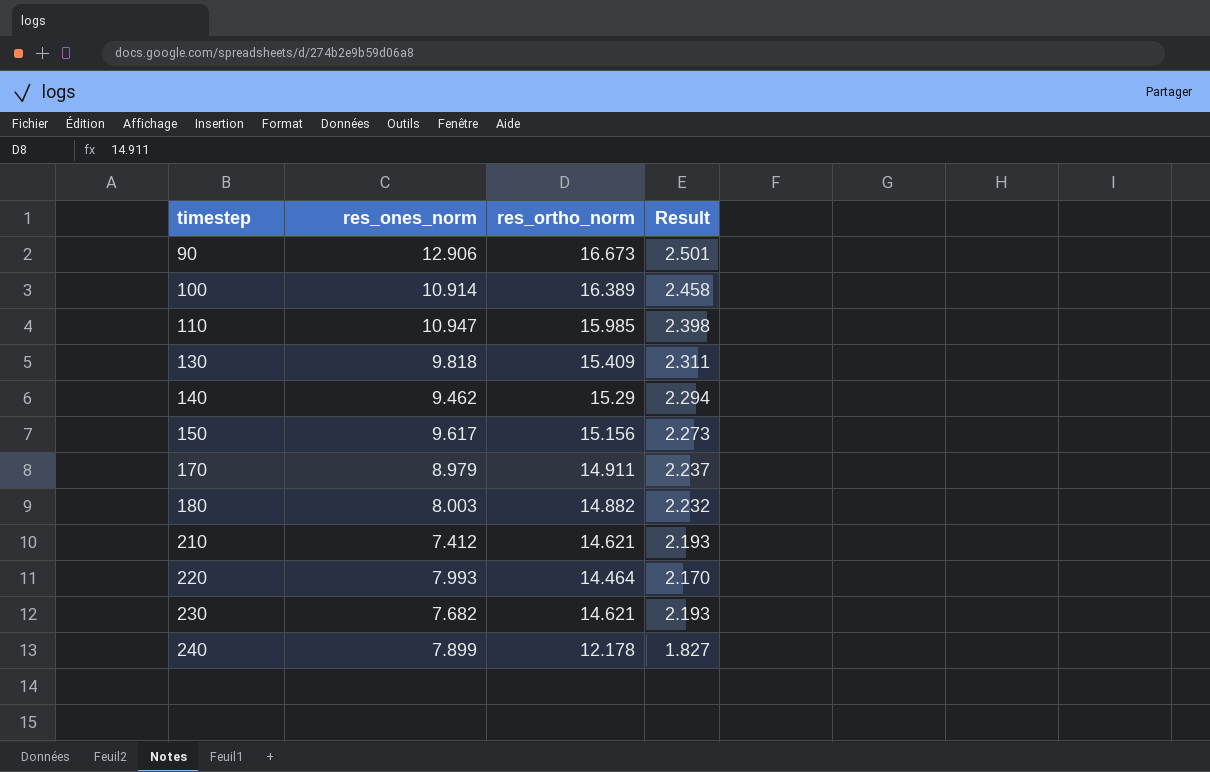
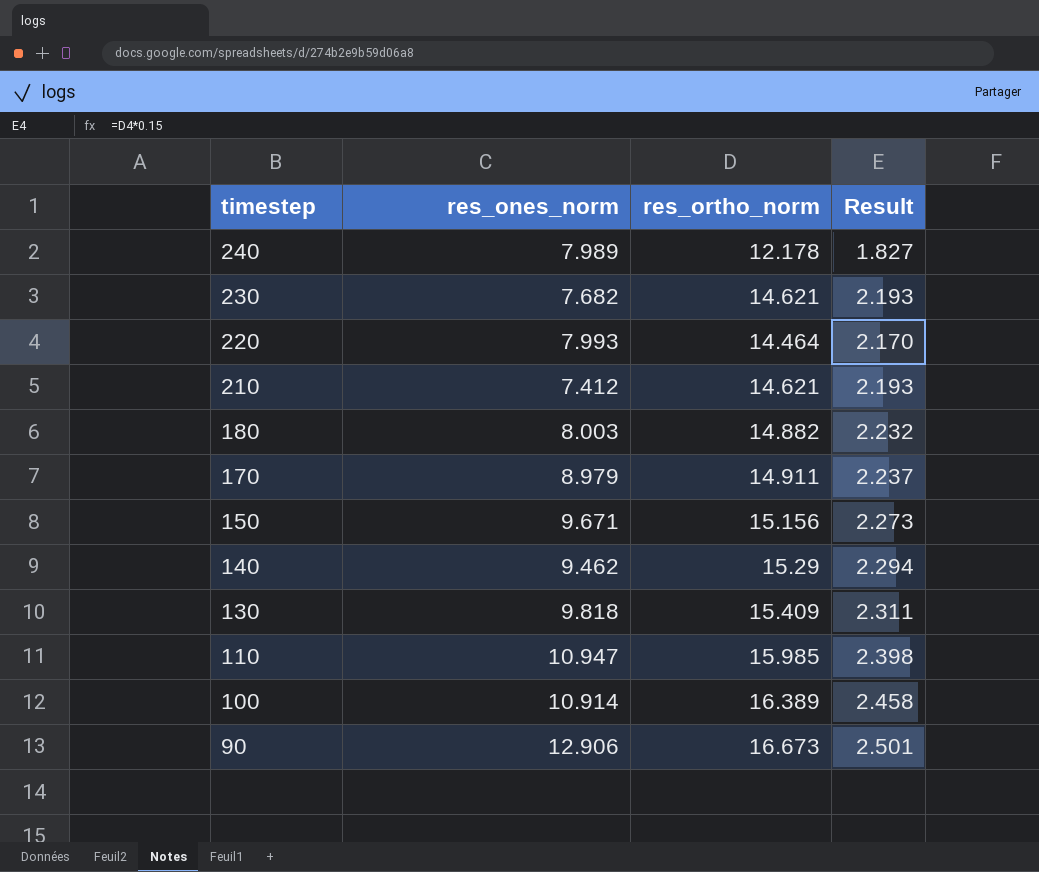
row order: timestep ascending -> timestep descending
240 | res_ones_norm: 7.899 -> 7.989
150 | res_ones_norm: 9.617 -> 9.671

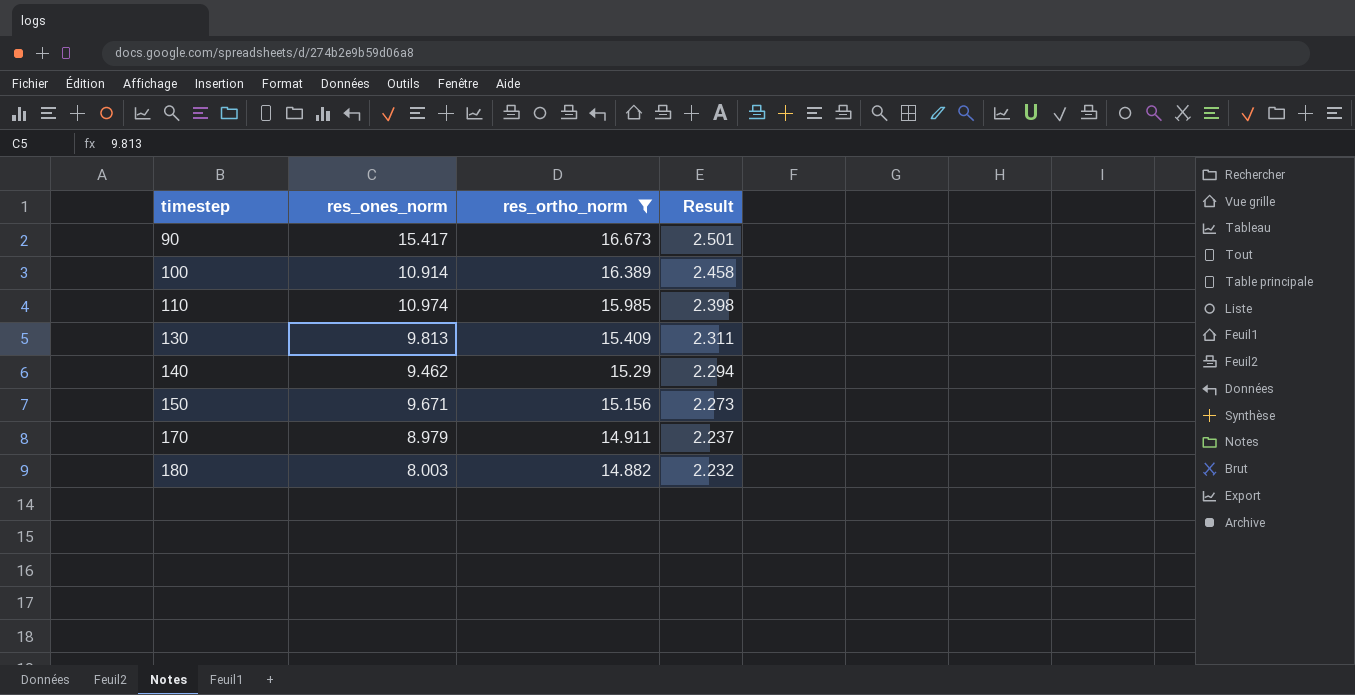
filter: none -> res_ortho_norm >= 14.882
row order: timestep descending -> timestep ascending
90 | res_ones_norm: 12.906 -> 15.417
110 | res_ones_norm: 10.947 -> 10.974
130 | res_ones_norm: 9.818 -> 9.813

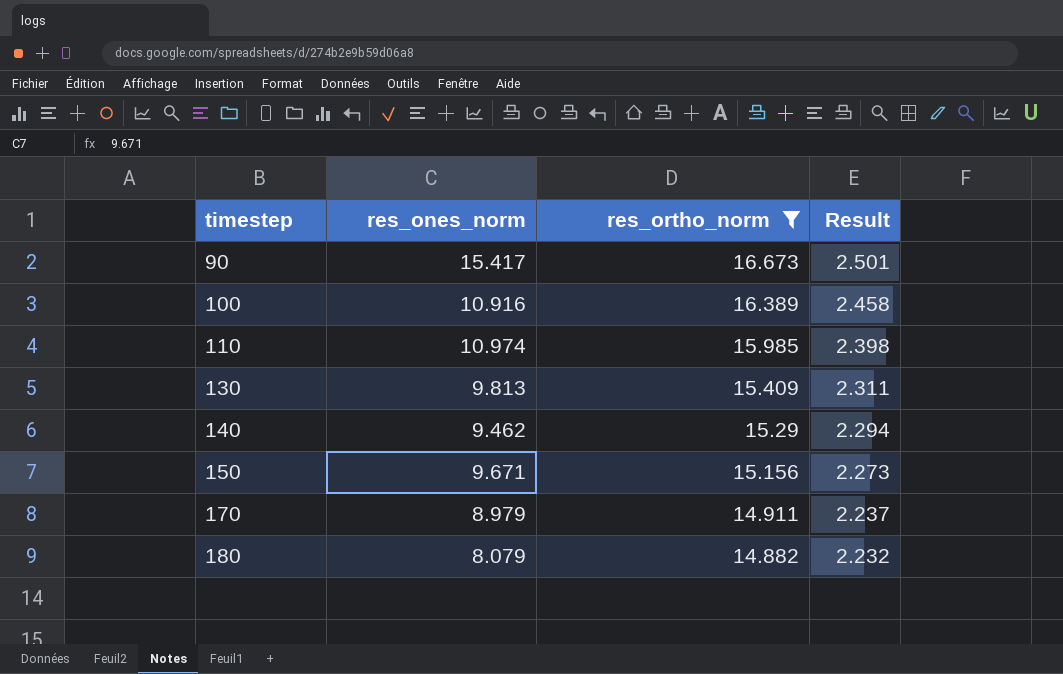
100 | res_ones_norm: 10.914 -> 10.916
180 | res_ones_norm: 8.003 -> 8.079

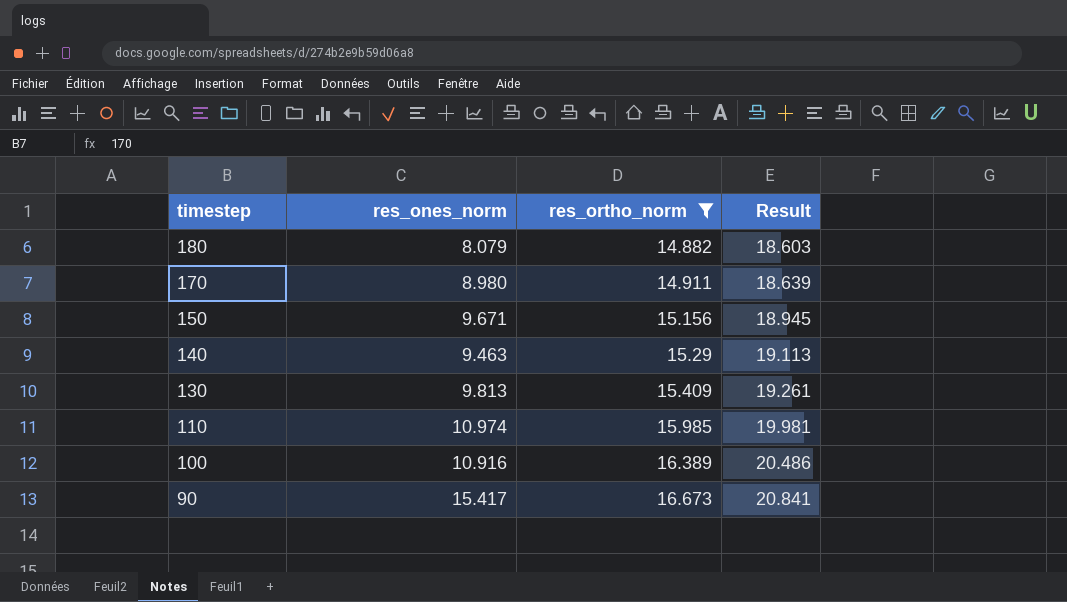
row order: timestep ascending -> timestep descending
column Result | formula: [res_ortho_norm] * 0.15 -> [res_ortho_norm] * 1.25
170 | res_ones_norm: 8.979 -> 8.980
140 | res_ones_norm: 9.462 -> 9.463

